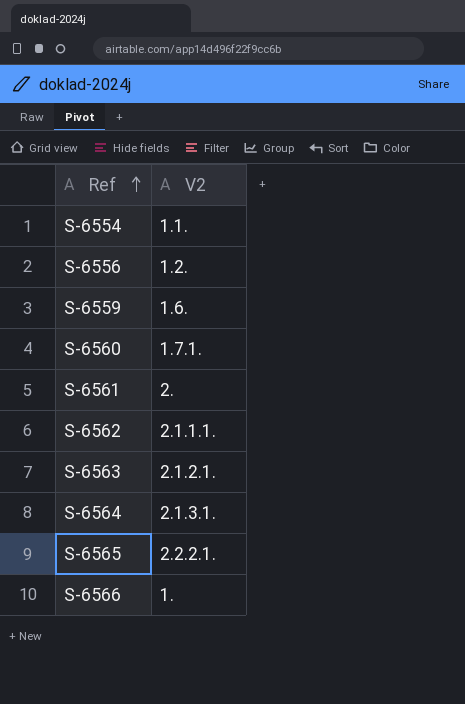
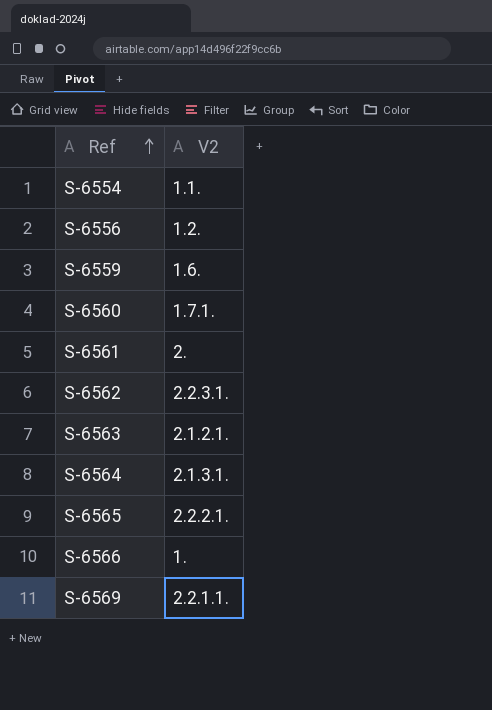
S-6562 | V2: 2.1.1.1. -> 2.2.3.1.
row S-6569: none -> 2.2.1.1.

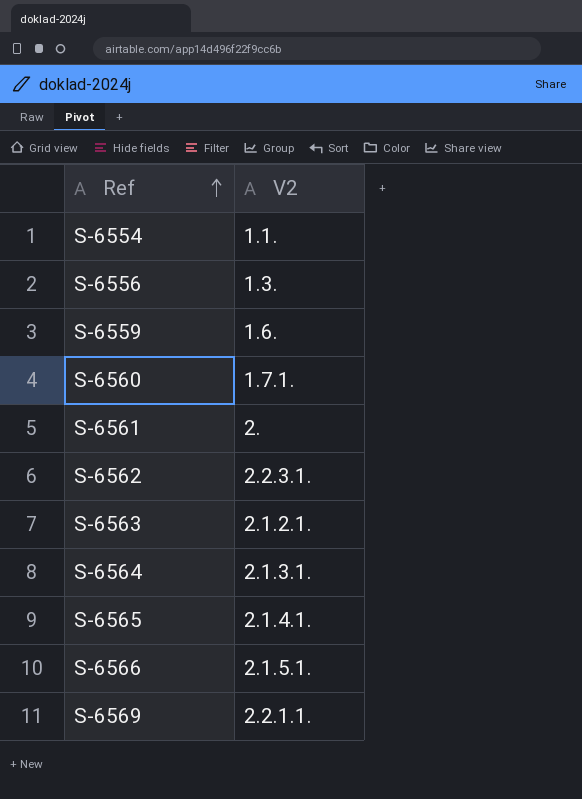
S-6556 | V2: 1.2. -> 1.3.
S-6565 | V2: 2.2.2.1. -> 2.1.4.1.
S-6566 | V2: 1. -> 2.1.5.1.

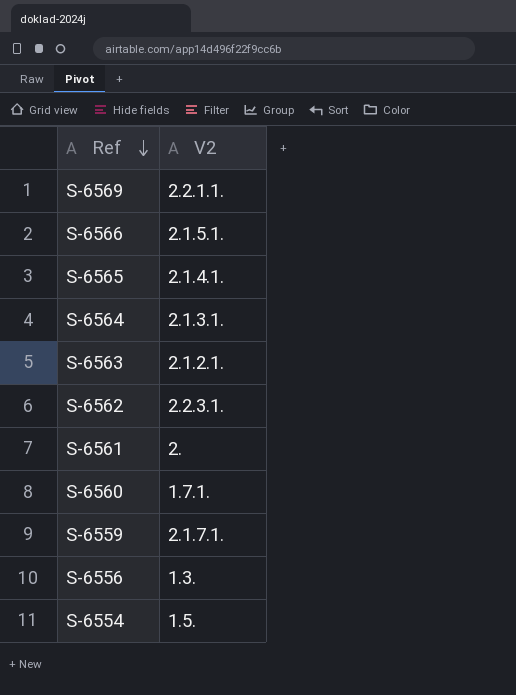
row order: Ref ascending -> Ref descending
S-6559 | V2: 1.6. -> 2.1.7.1.
S-6554 | V2: 1.1. -> 1.5.

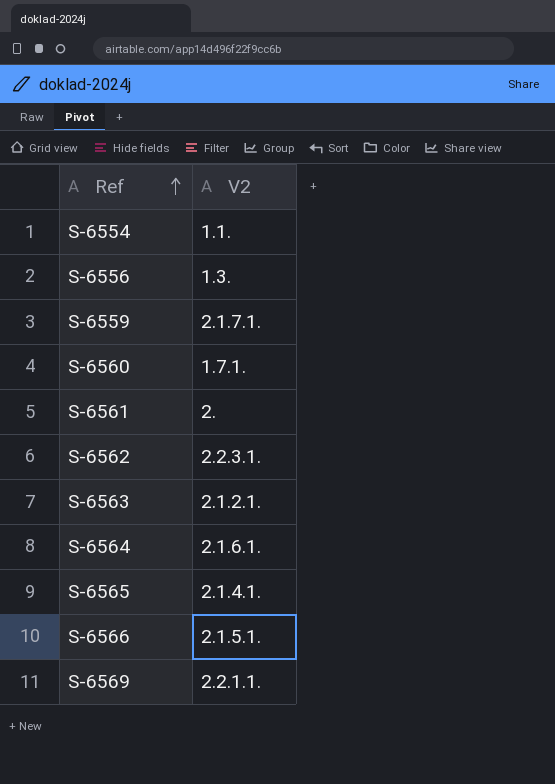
row order: Ref descending -> Ref ascending
S-6554 | V2: 1.5. -> 1.1.
S-6564 | V2: 2.1.3.1. -> 2.1.6.1.

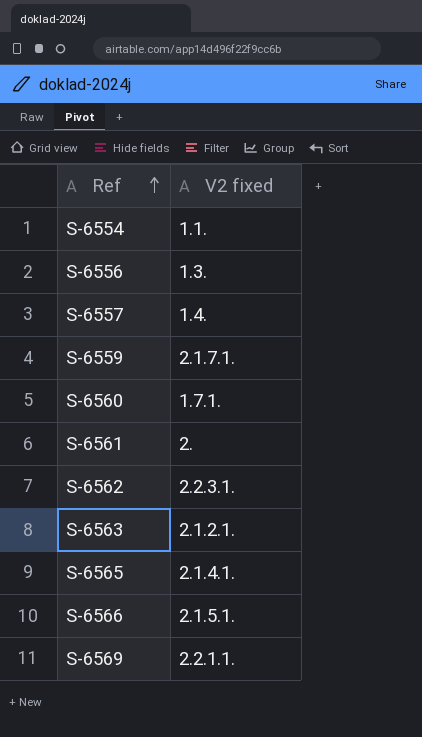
column name: V2 -> V2 fixed
row S-6564: 2.1.6.1. -> none
row S-6557: none -> 1.4.

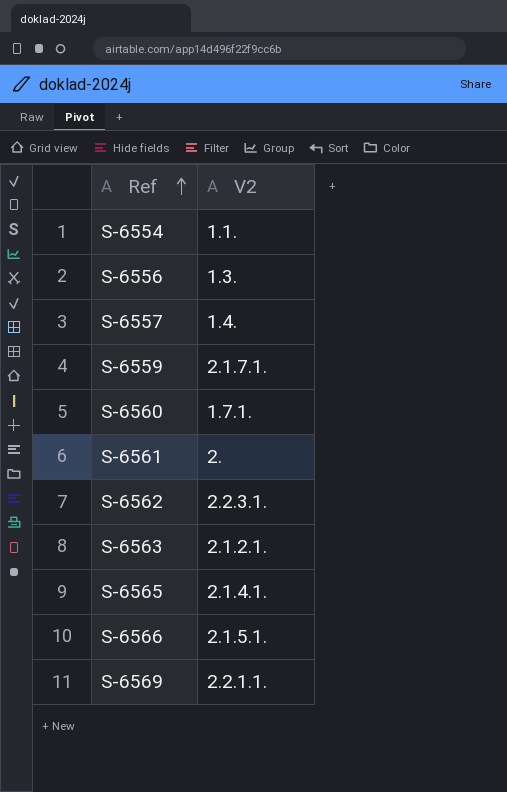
column name: V2 fixed -> V2

